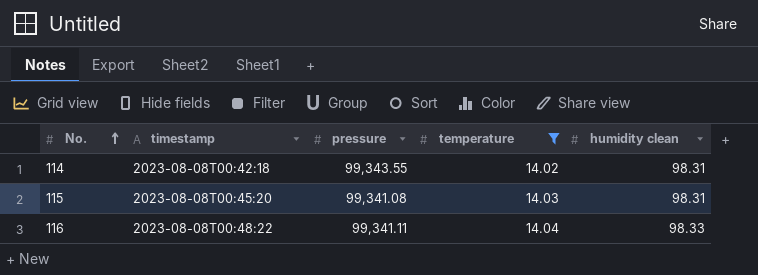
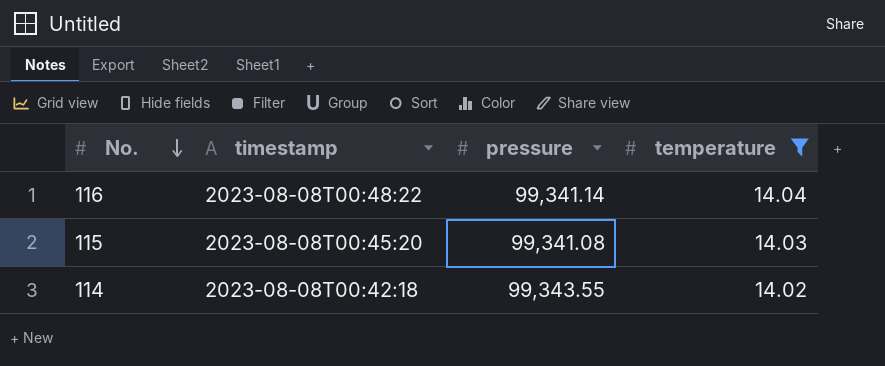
row order: No. ascending -> No. descending
column humidity clean | position: 5 -> none
116 | pressure: 99,341.11 -> 99,341.14

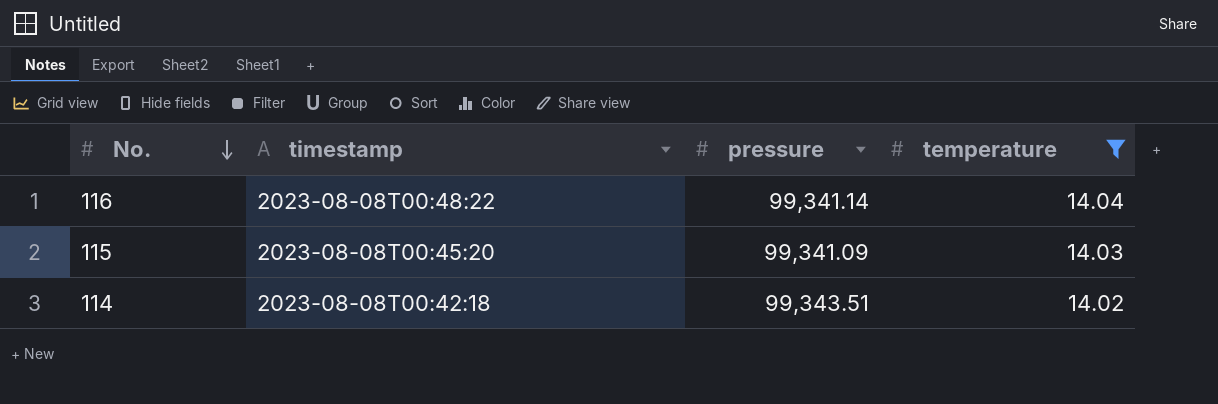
115 | pressure: 99,341.08 -> 99,341.09
114 | pressure: 99,343.55 -> 99,343.51

